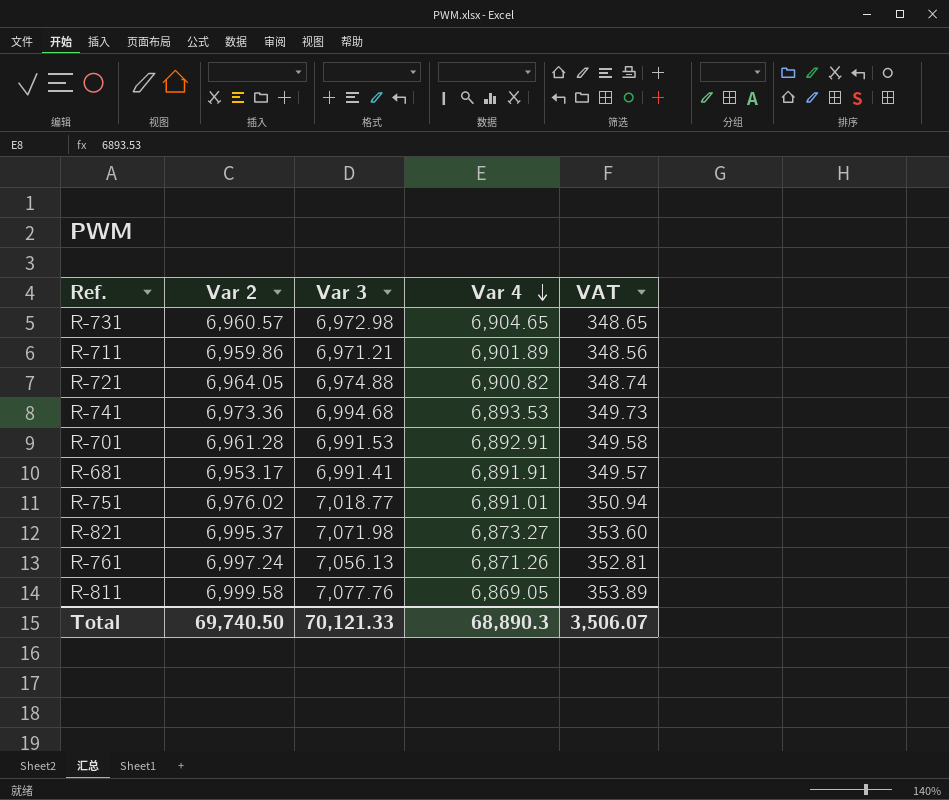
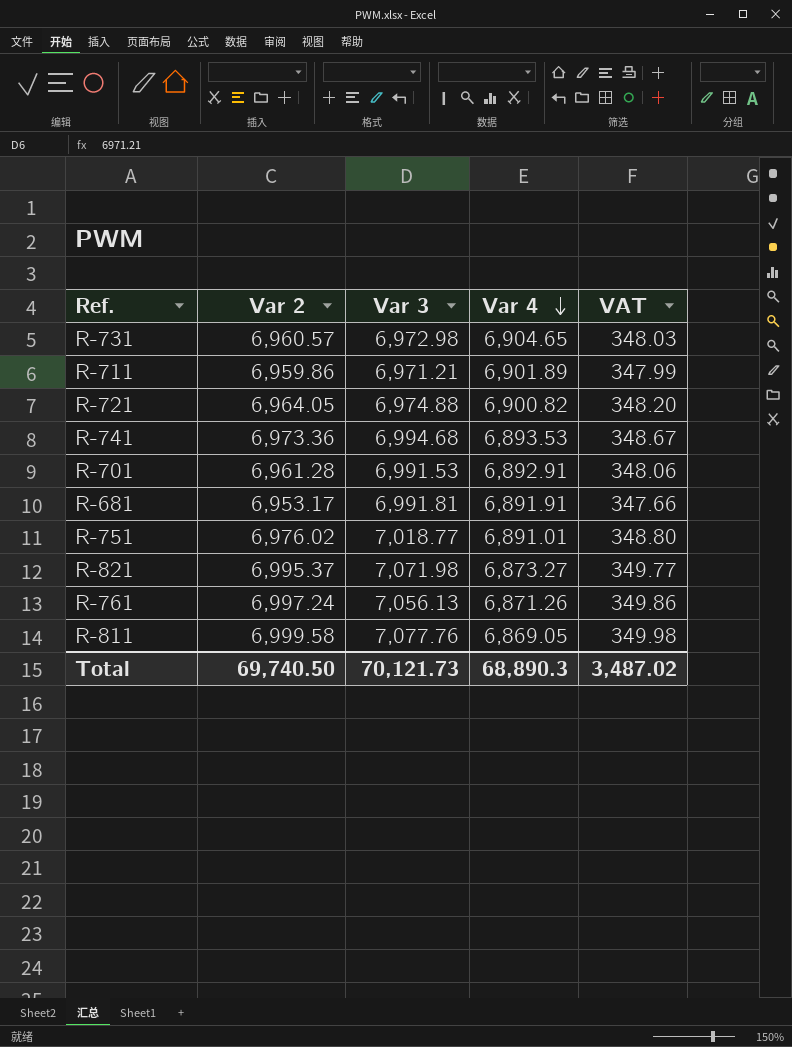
column VAT | formula: [Var 3] * 0.05 -> [Var 2] * 0.05
R-681 | Var 3: 6,991.41 -> 6,991.81
Total | Var 3: 70,121.33 -> 70,121.73
Total | VAT: 3,506.07 -> 3,487.02

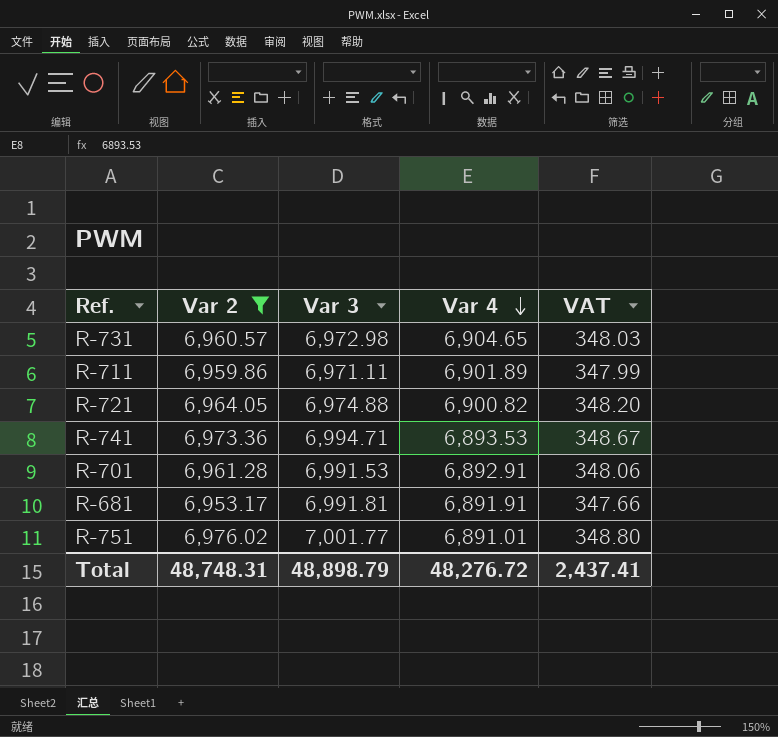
filter: none -> Var 2 <= 6,976.02
R-711 | Var 3: 6,971.21 -> 6,971.11
R-741 | Var 3: 6,994.68 -> 6,994.71
R-751 | Var 3: 7,018.77 -> 7,001.77
Total | Var 2: 69,740.50 -> 48,748.31
Total | Var 3: 70,121.73 -> 48,898.79
Total | Var 4: 68,890.3 -> 48,276.72
Total | VAT: 3,487.02 -> 2,437.41

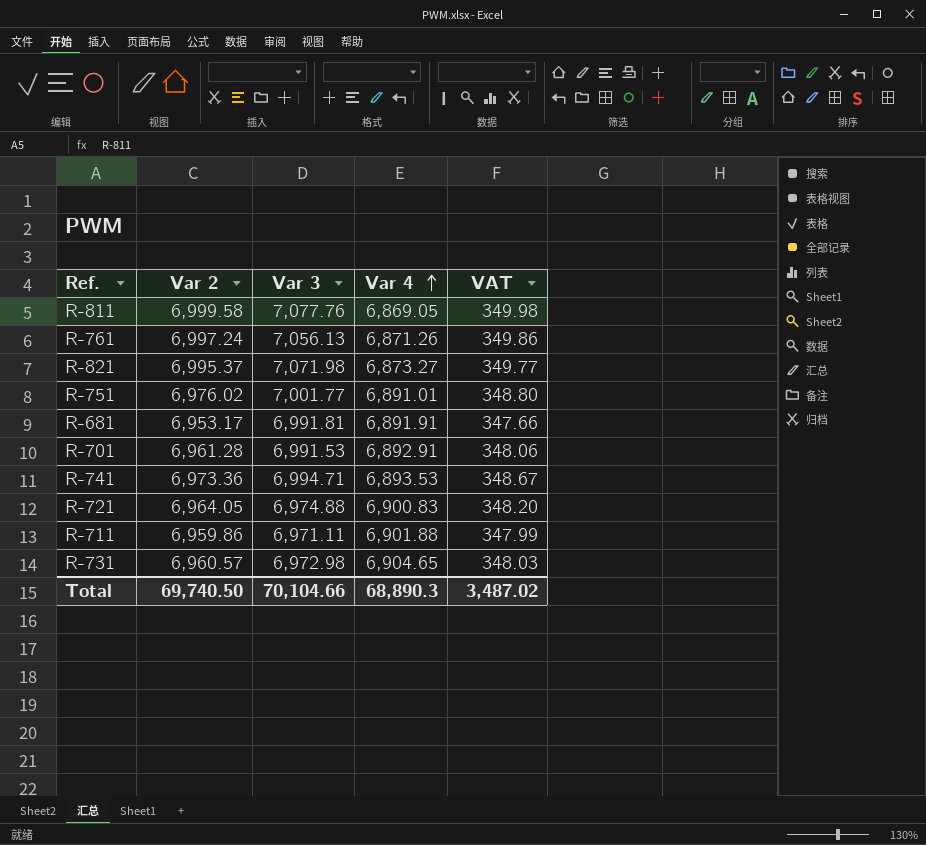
filter: Var 2 <= 6,976.02 -> none
row order: Var 4 descending -> Var 4 ascending
R-721 | Var 4: 6,900.82 -> 6,900.83
R-711 | Var 4: 6,901.89 -> 6,901.88
Total | Var 2: 48,748.31 -> 69,740.50
Total | Var 3: 48,898.79 -> 70,104.66
Total | Var 4: 48,276.72 -> 68,890.3
Total | VAT: 2,437.41 -> 3,487.02

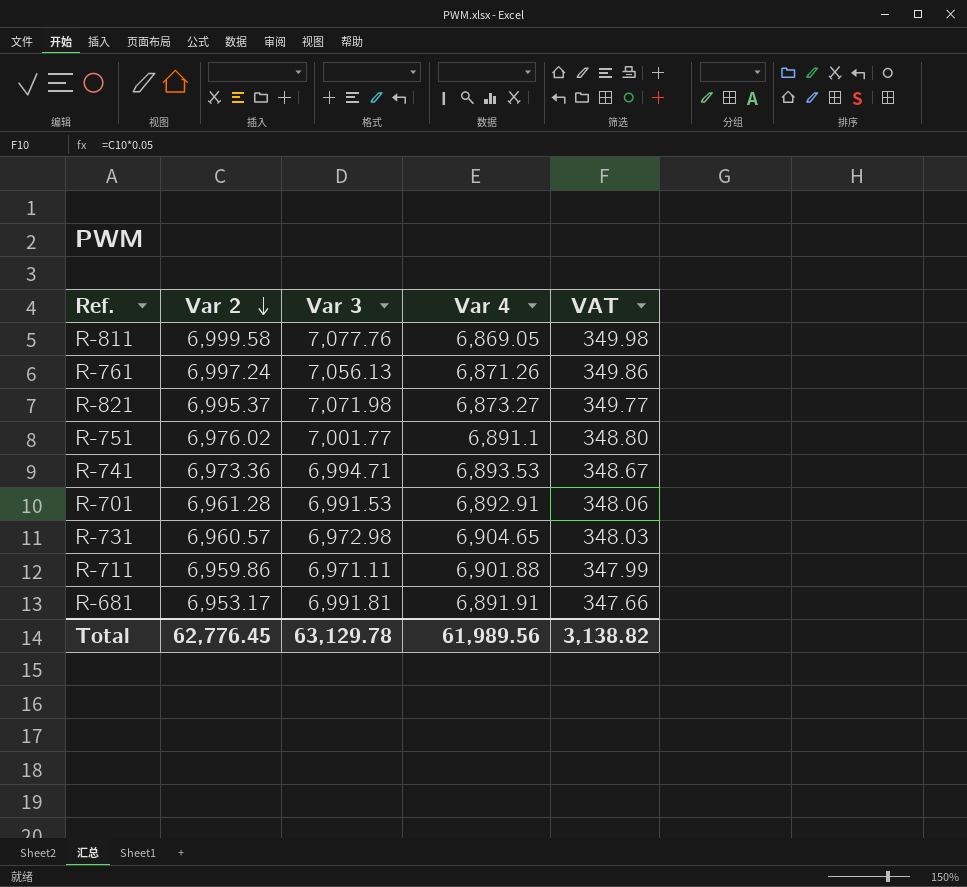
row order: Var 4 ascending -> Var 2 descending
row R-721: 6,964.05 | 6,974.88 | 6,900.83 | 348.20 -> none
R-751 | Var 4: 6,891.01 -> 6,891.1
Total | Var 2: 69,740.50 -> 62,776.45
Total | Var 3: 70,104.66 -> 63,129.78
Total | Var 4: 68,890.3 -> 61,989.56
Total | VAT: 3,487.02 -> 3,138.82

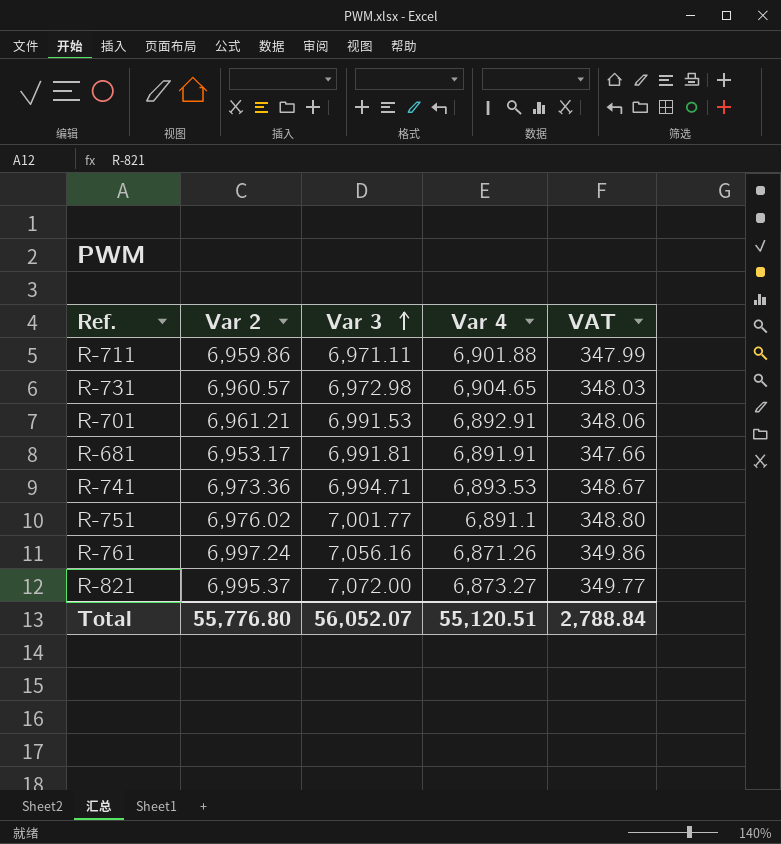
row order: Var 2 descending -> Var 3 ascending
row R-811: 6,999.58 | 7,077.76 | 6,869.05 | 349.98 -> none
R-701 | Var 2: 6,961.28 -> 6,961.21
R-761 | Var 3: 7,056.13 -> 7,056.16
R-821 | Var 3: 7,071.98 -> 7,072.00
Total | Var 2: 62,776.45 -> 55,776.80
Total | Var 3: 63,129.78 -> 56,052.07
Total | Var 4: 61,989.56 -> 55,120.51
Total | VAT: 3,138.82 -> 2,788.84

